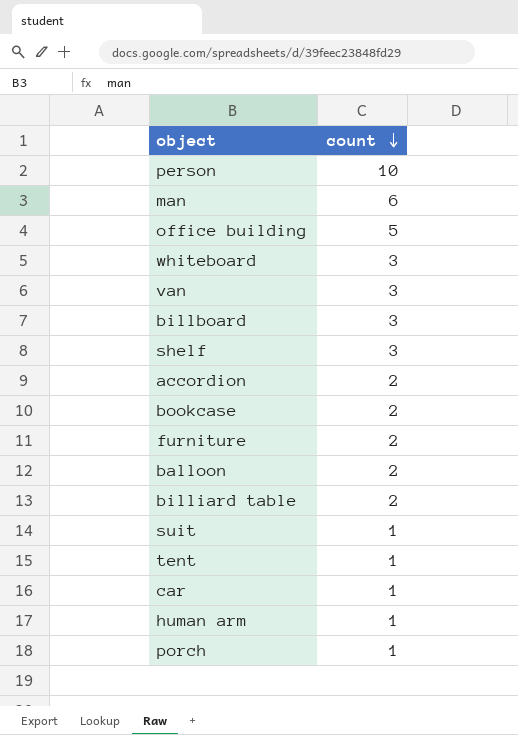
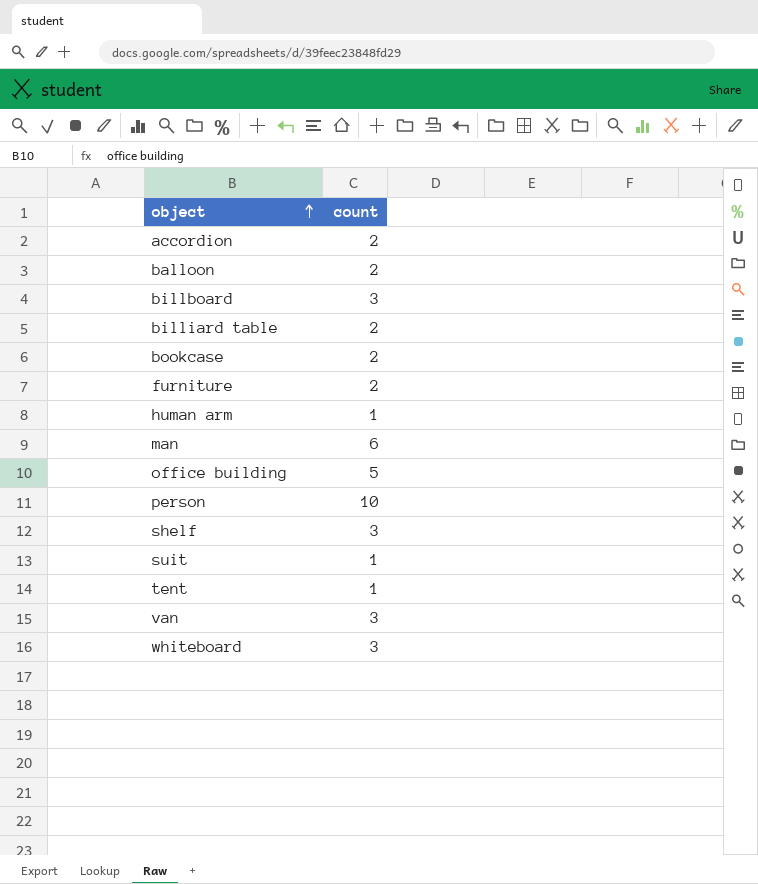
row order: count descending -> object ascending
row car: 1 -> none
row porch: 1 -> none

